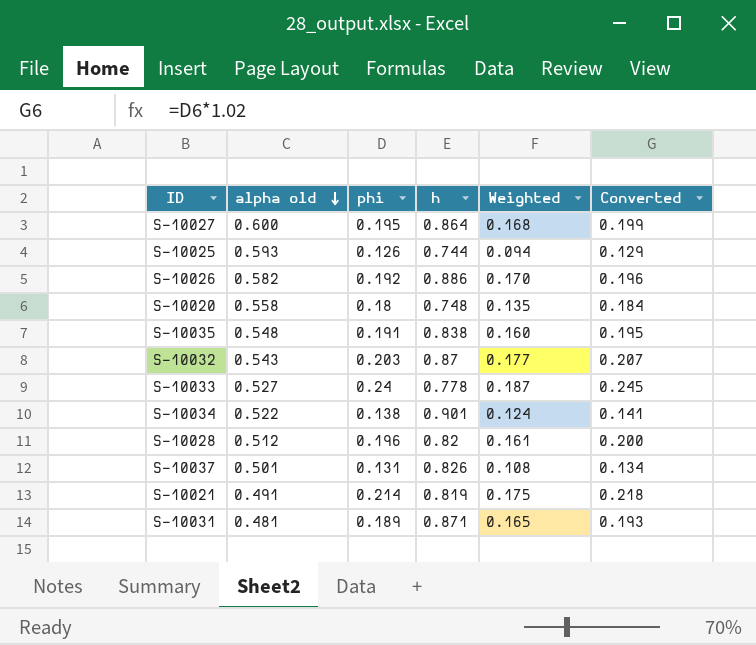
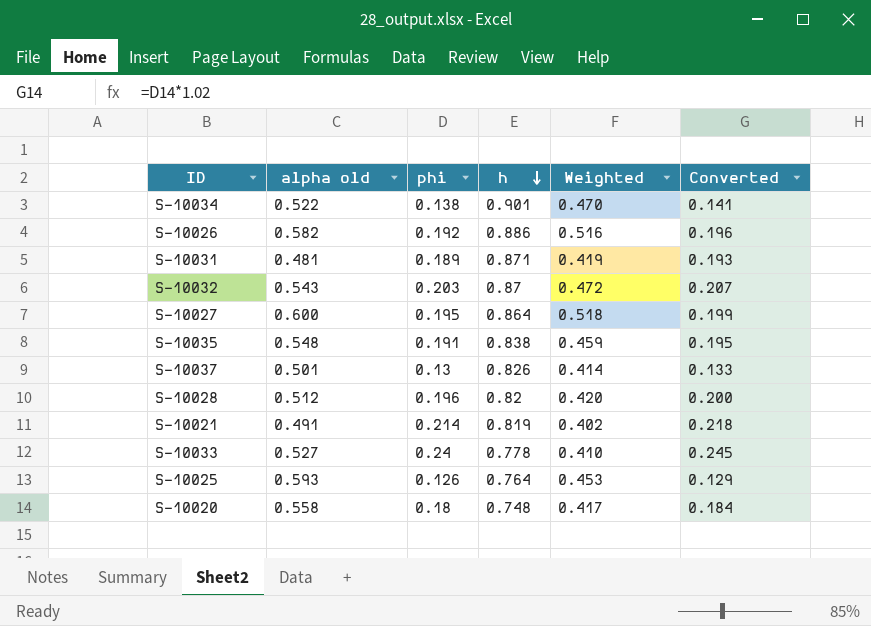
row order: alpha old descending -> h descending
column Weighted | formula: [phi] * [h] -> [alpha old] * [h]
S-10037 | phi: 0.131 -> 0.13
S-10037 | Converted: 0.134 -> 0.133
S-10025 | h: 0.744 -> 0.764

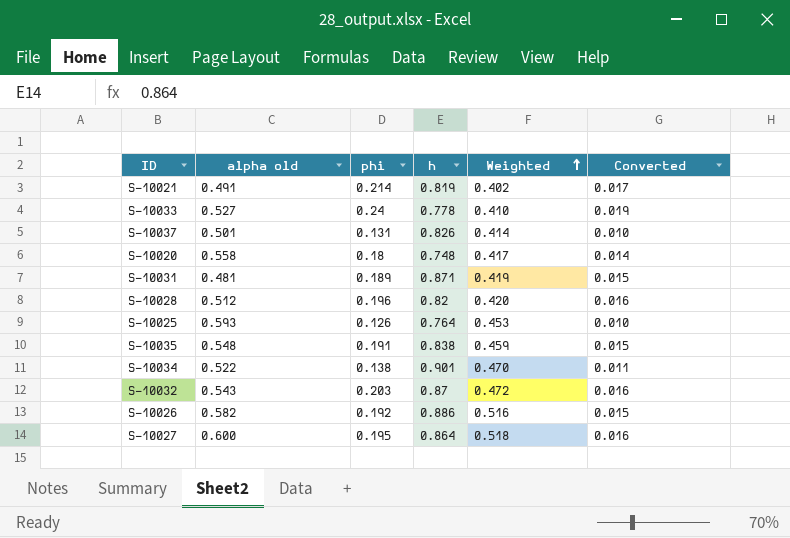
row order: h descending -> Weighted ascending
column Converted | formula: [phi] * 1.02 -> [phi] * 0.08
S-10037 | phi: 0.13 -> 0.131

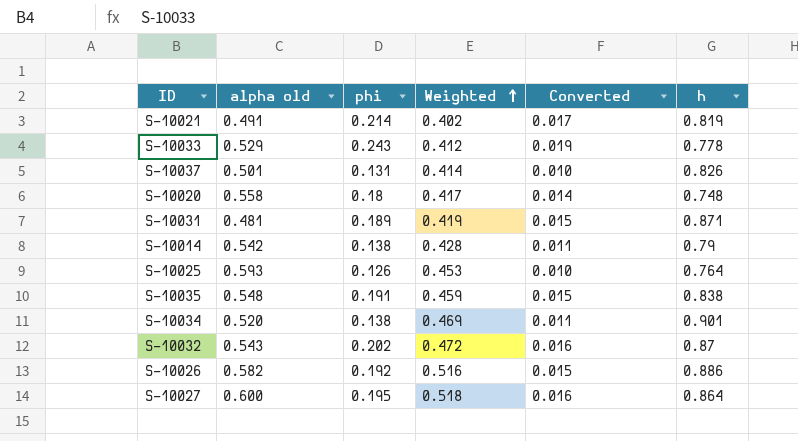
column h | position: 4 -> 6
row S-10028: 0.512 | 0.196 | 0.82 | 0.420 | 0.016 -> none
S-10033 | alpha old: 0.527 -> 0.529
S-10033 | phi: 0.24 -> 0.243
S-10033 | Weighted: 0.410 -> 0.412
row S-10014: none -> 0.542 | 0.138 | 0.428 | 0.011 | 0.79
S-10034 | alpha old: 0.522 -> 0.520
S-10034 | Weighted: 0.470 -> 0.469
S-10032 | phi: 0.203 -> 0.202

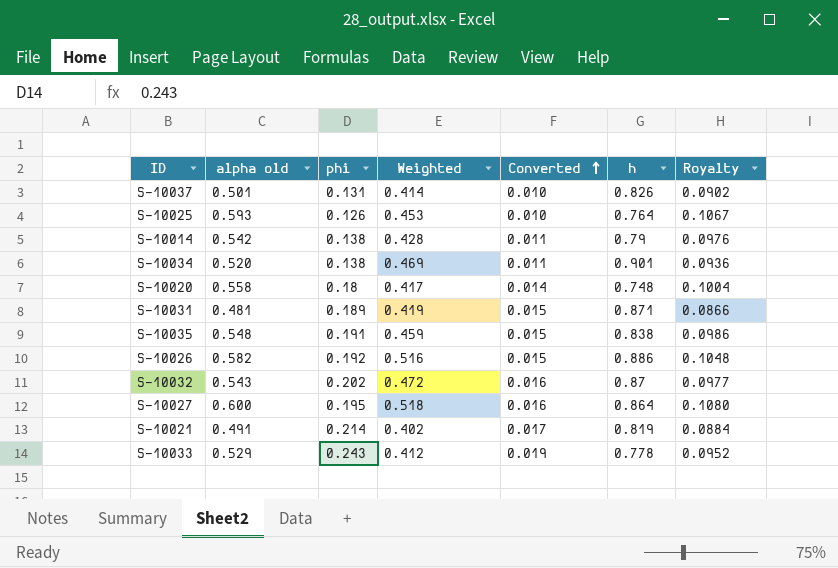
row order: Weighted ascending -> Converted ascending
column Royalty | formula: none -> [alpha old] * 0.18

